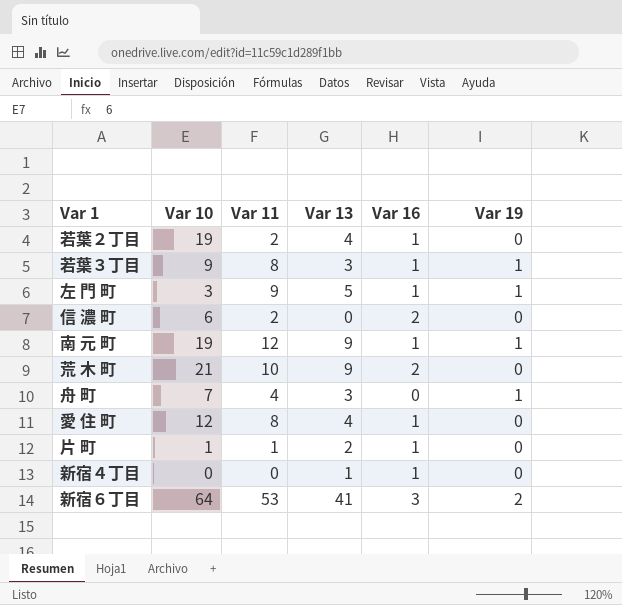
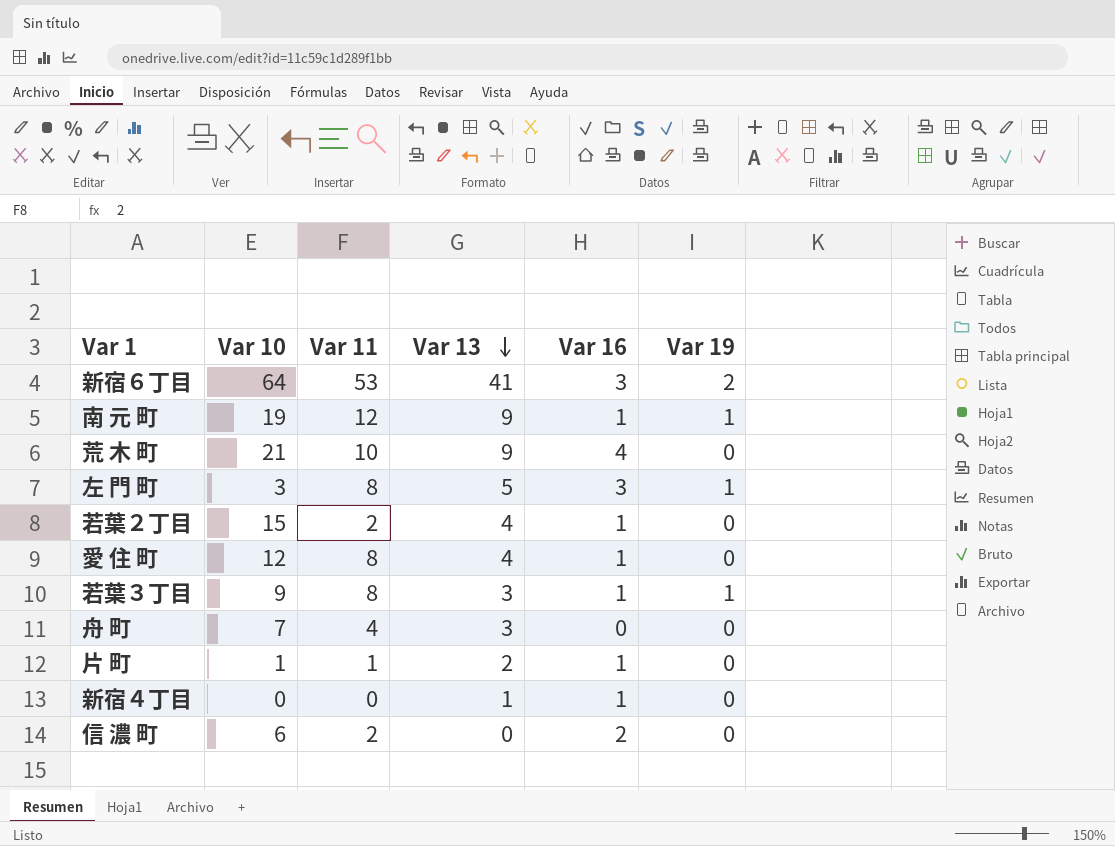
row order: none -> Var 13 descending
荒 木 町 | Var 16: 2 -> 4
左 門 町 | Var 11: 9 -> 8
左 門 町 | Var 16: 1 -> 3
若葉２丁目 | Var 10: 19 -> 15
舟 町 | Var 19: 1 -> 0

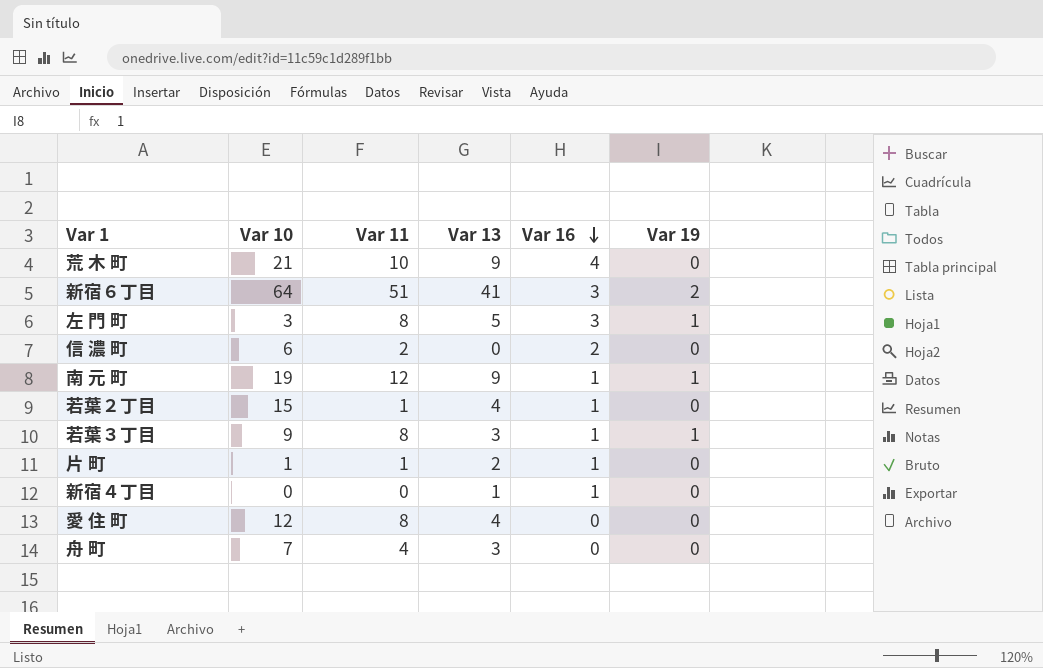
row order: Var 13 descending -> Var 16 descending
新宿６丁目 | Var 11: 53 -> 51
若葉２丁目 | Var 11: 2 -> 1
愛 住 町 | Var 16: 1 -> 0

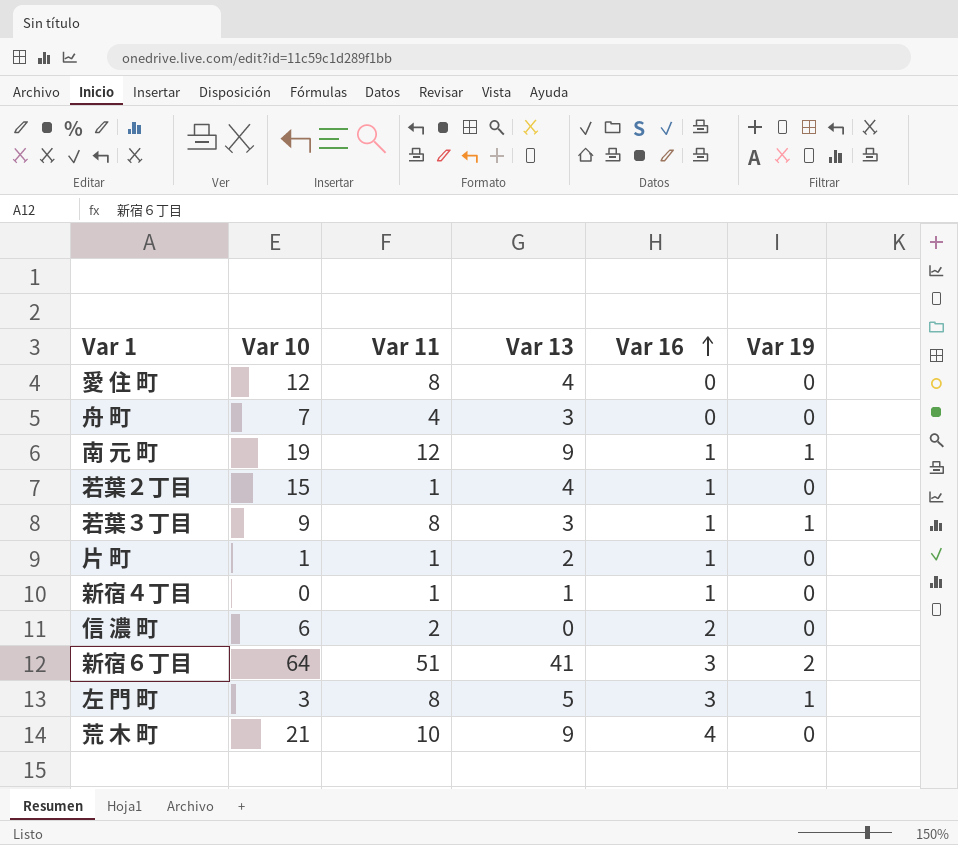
row order: Var 16 descending -> Var 16 ascending
新宿４丁目 | Var 11: 0 -> 1

